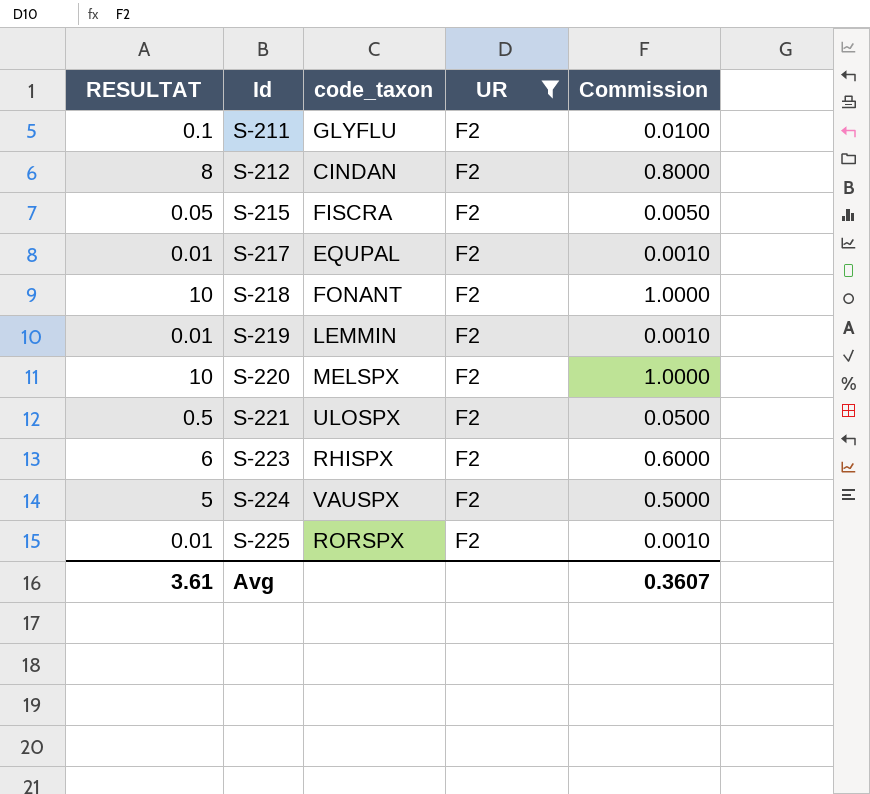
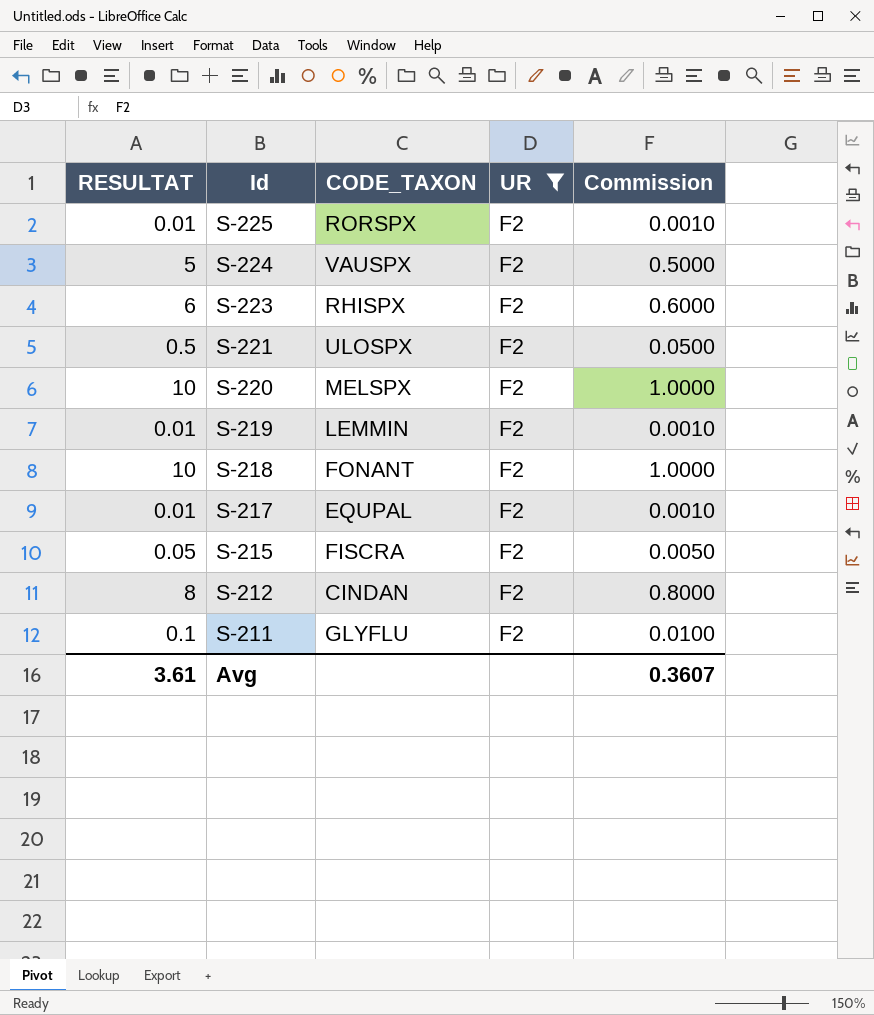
row order: Id ascending -> Id descending
column name: code_taxon -> CODE_TAXON

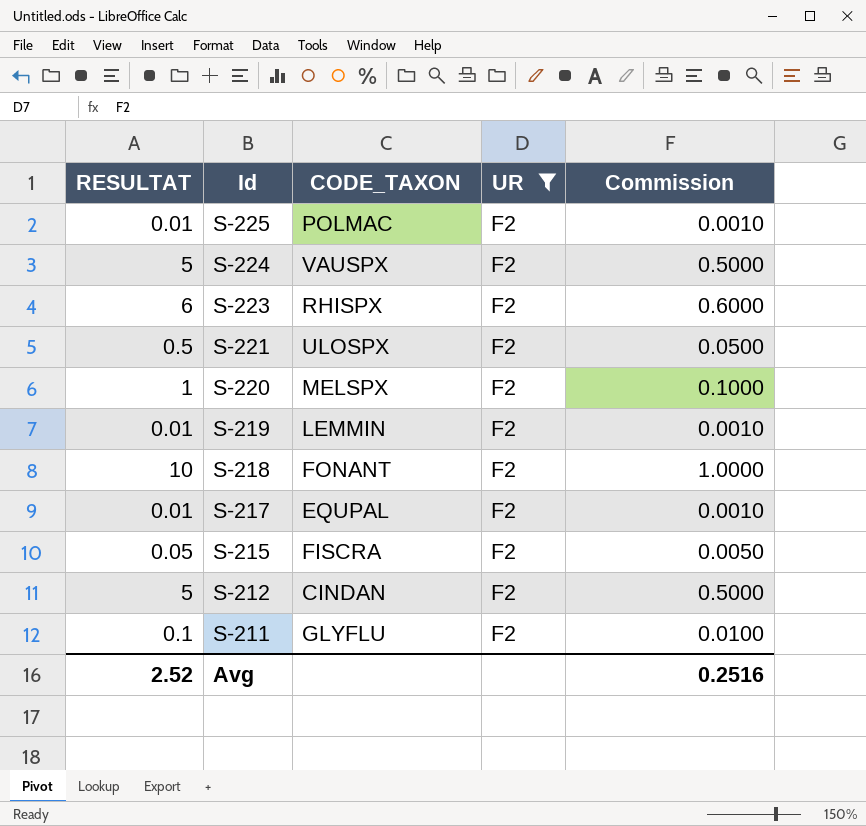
S-225 | CODE_TAXON: RORSPX -> POLMAC
S-220 | RESULTAT: 10 -> 1
S-220 | Commission: 1.0000 -> 0.1000
S-212 | RESULTAT: 8 -> 5
S-212 | Commission: 0.8000 -> 0.5000
Avg | RESULTAT: 3.61 -> 2.52
Avg | Commission: 0.3607 -> 0.2516

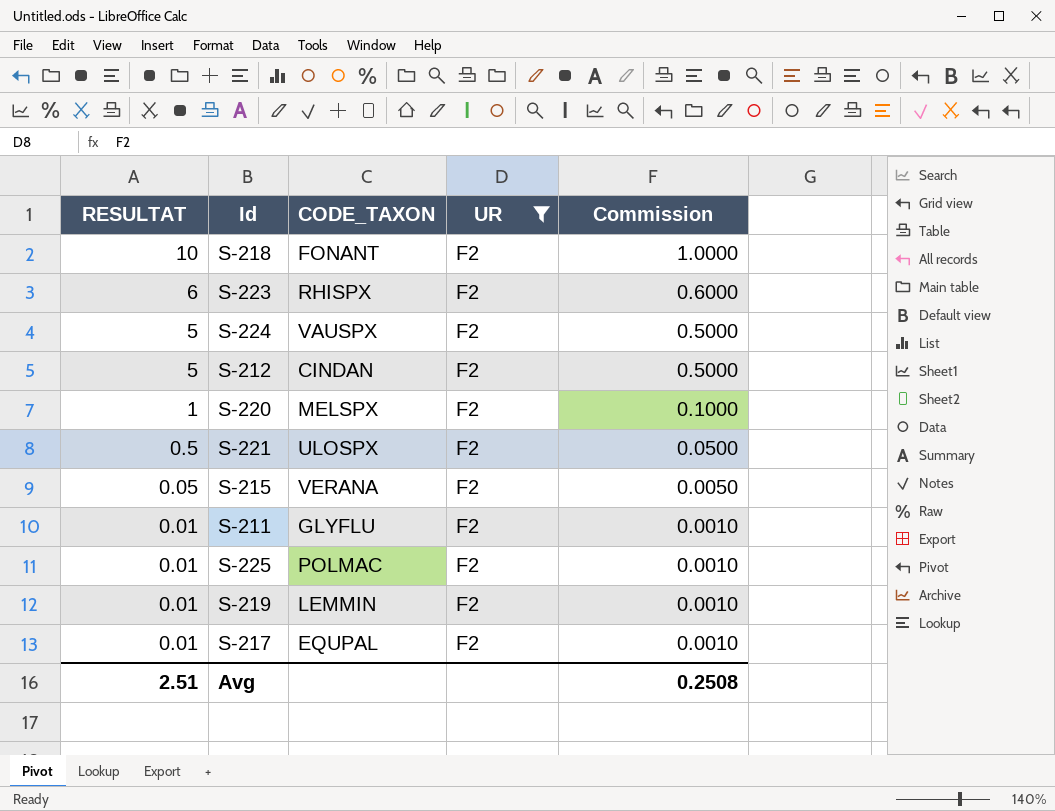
row order: Id descending -> RESULTAT descending
S-215 | CODE_TAXON: FISCRA -> VERANA
S-211 | RESULTAT: 0.1 -> 0.01
S-211 | Commission: 0.0100 -> 0.0010
Avg | RESULTAT: 2.52 -> 2.51
Avg | Commission: 0.2516 -> 0.2508

